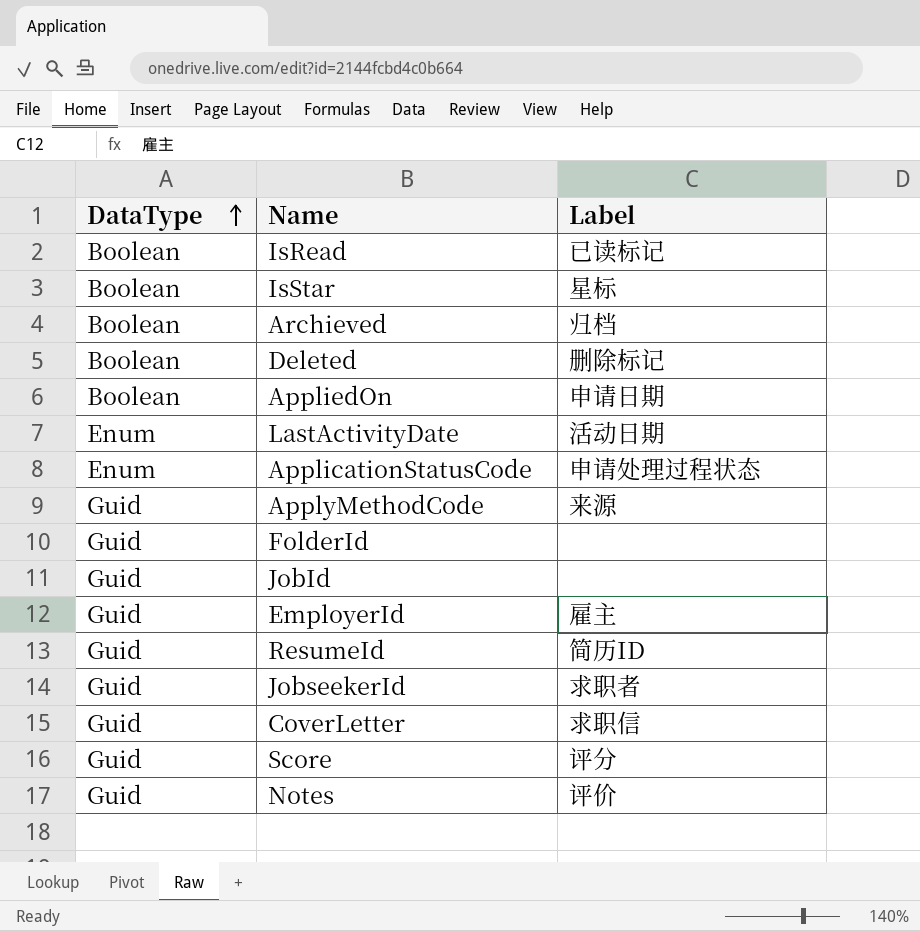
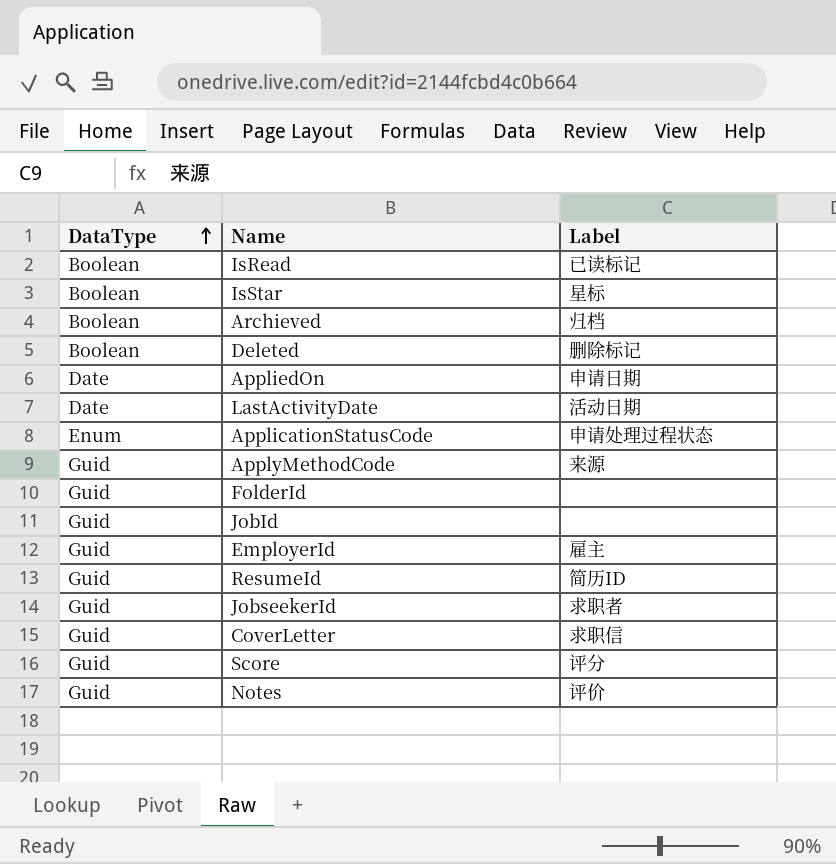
AppliedOn | DataType: Boolean -> Date
LastActivityDate | DataType: Enum -> Date

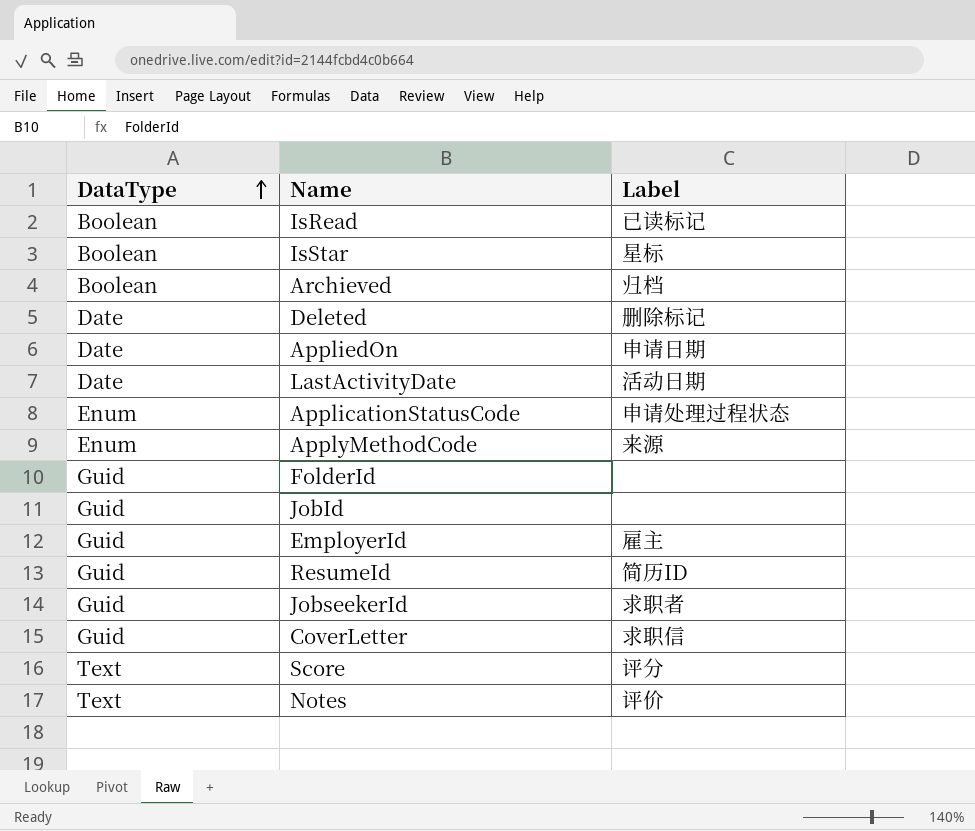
Deleted | DataType: Boolean -> Date
ApplyMethodCode | DataType: Guid -> Enum
Score | DataType: Guid -> Text
Notes | DataType: Guid -> Text

